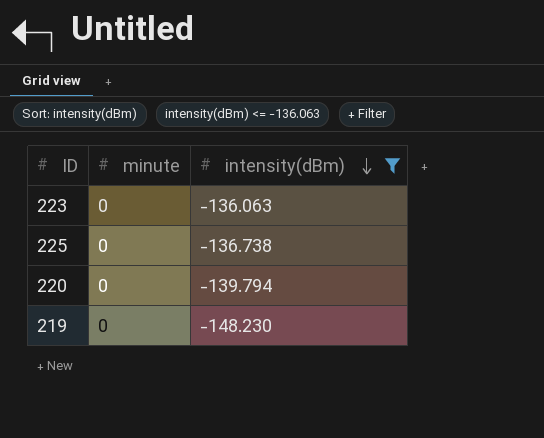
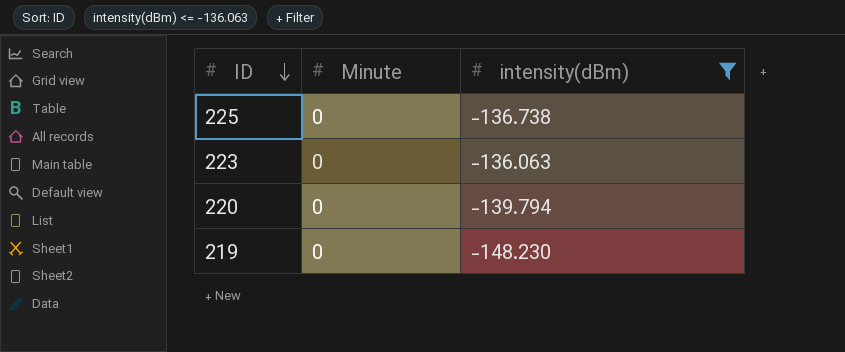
row order: intensity(dBm) descending -> ID descending
column name: minute -> Minute

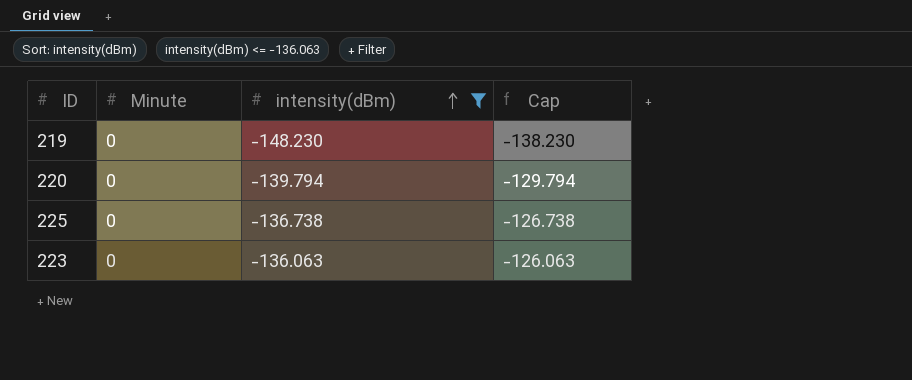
row order: ID descending -> intensity(dBm) ascending
column Cap | formula: none -> [intensity(dBm)] + 10

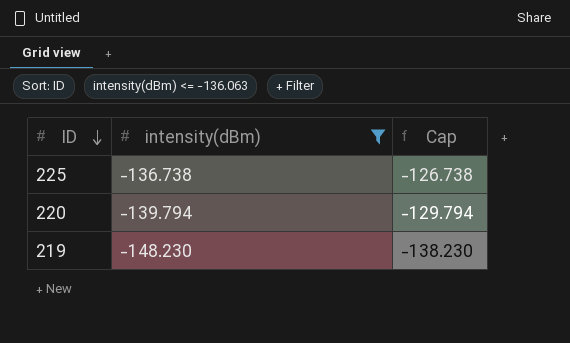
row order: intensity(dBm) ascending -> ID descending
column Minute | position: 2 -> none
row 223: 0 | -136.063 | -126.063 -> none

